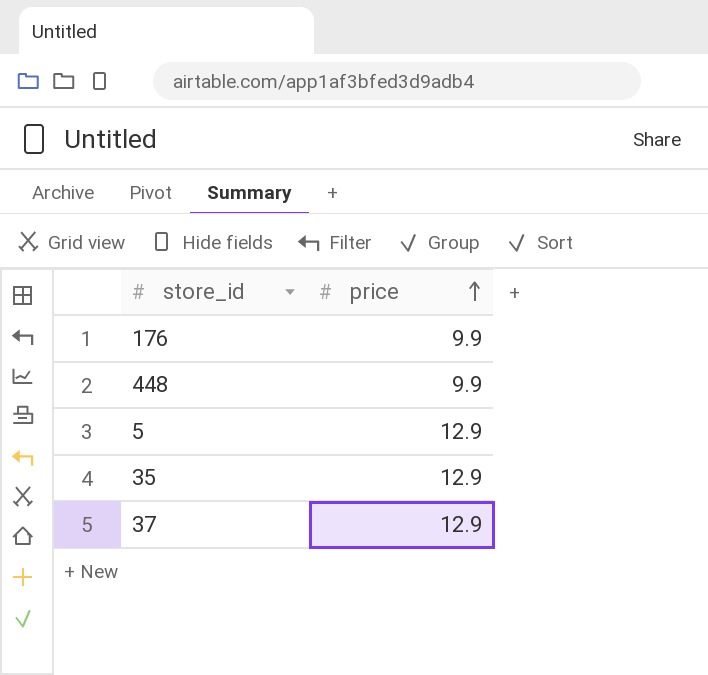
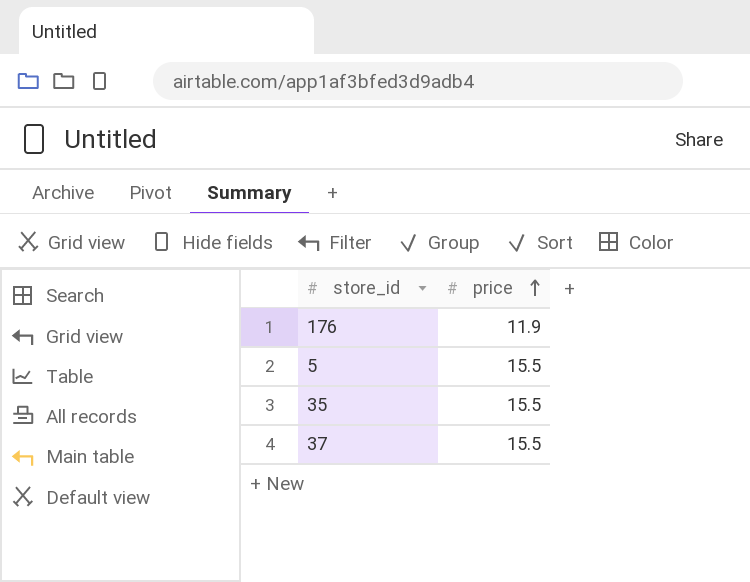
row 448: 9.9 -> none
176 | price: 9.9 -> 11.9
5 | price: 12.9 -> 15.5
35 | price: 12.9 -> 15.5
37 | price: 12.9 -> 15.5

